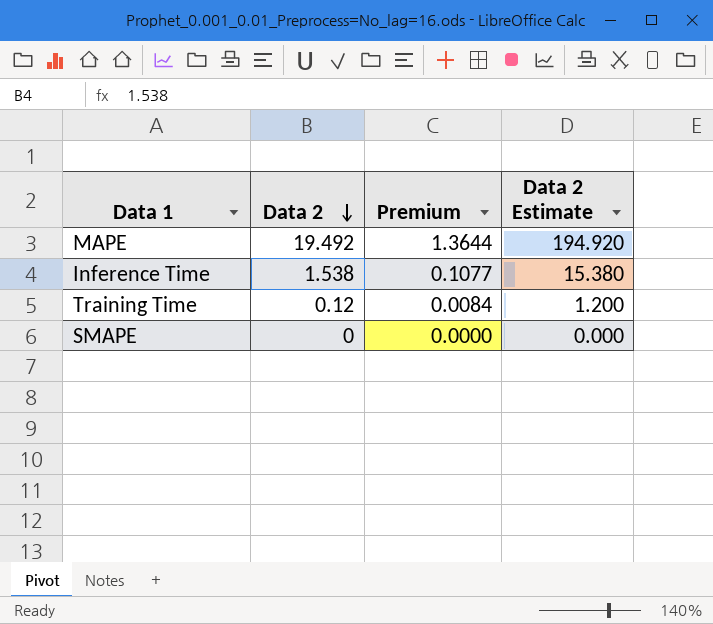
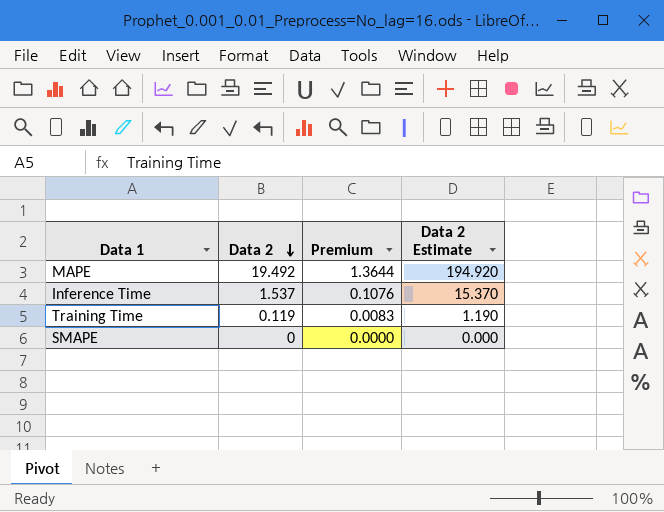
Inference Time | Data 2: 1.538 -> 1.537
Inference Time | Premium: 0.1077 -> 0.1076
Inference Time | Data 2 Estimate: 15.380 -> 15.370
Training Time | Data 2: 0.12 -> 0.119
Training Time | Premium: 0.0084 -> 0.0083
Training Time | Data 2 Estimate: 1.200 -> 1.190

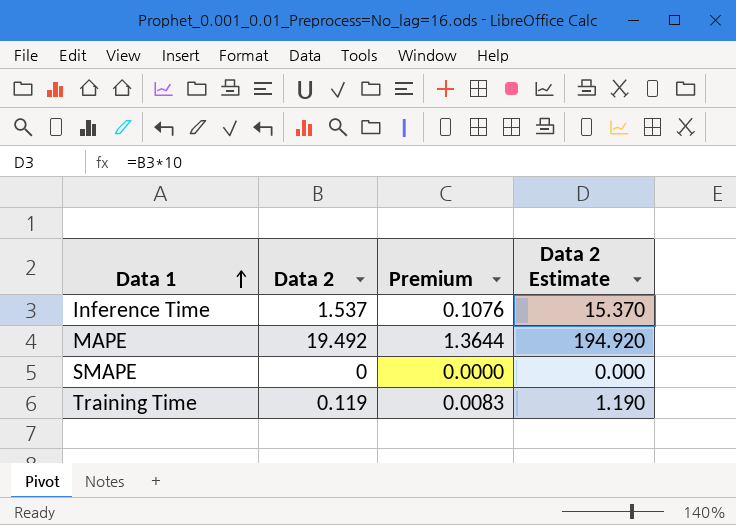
row order: Data 2 descending -> Data 1 ascending

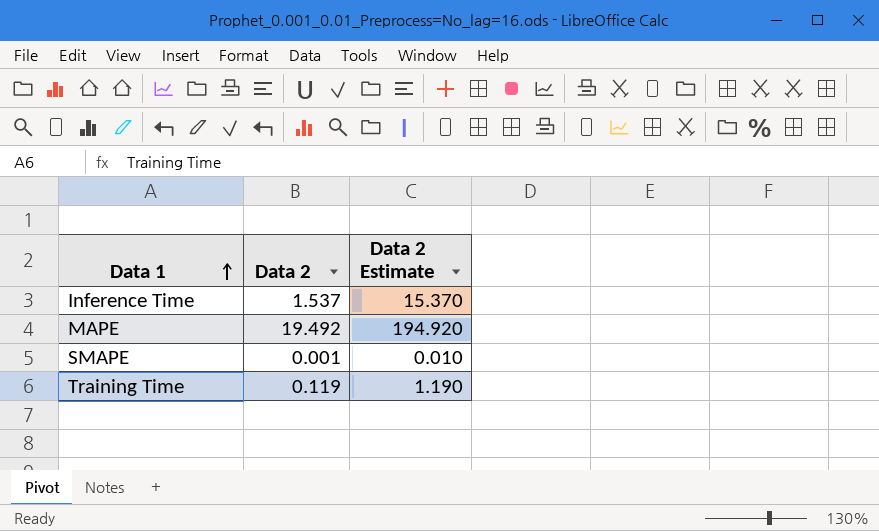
column Premium | formula: [Data 2] * 0.07 -> none
SMAPE | Data 2: 0 -> 0.001
SMAPE | Data 2 Estimate: 0.000 -> 0.010

